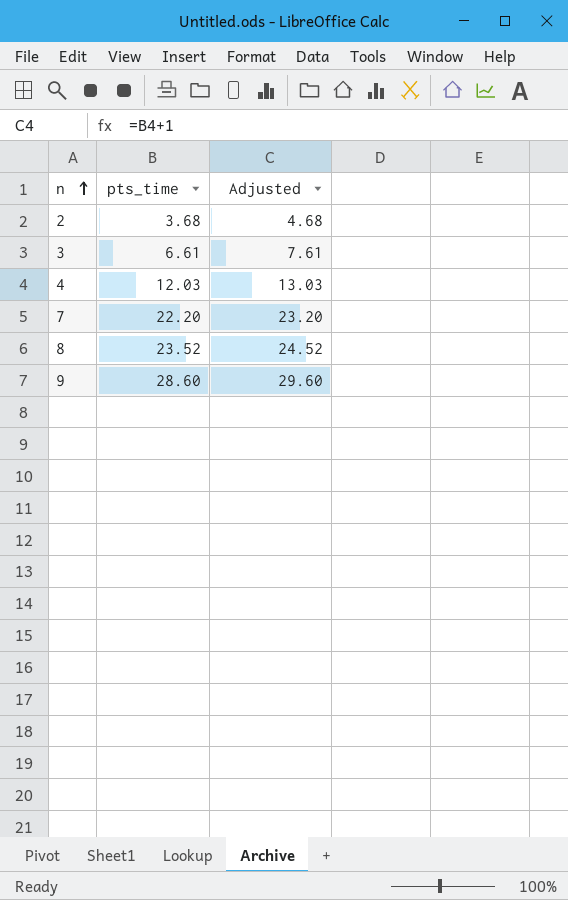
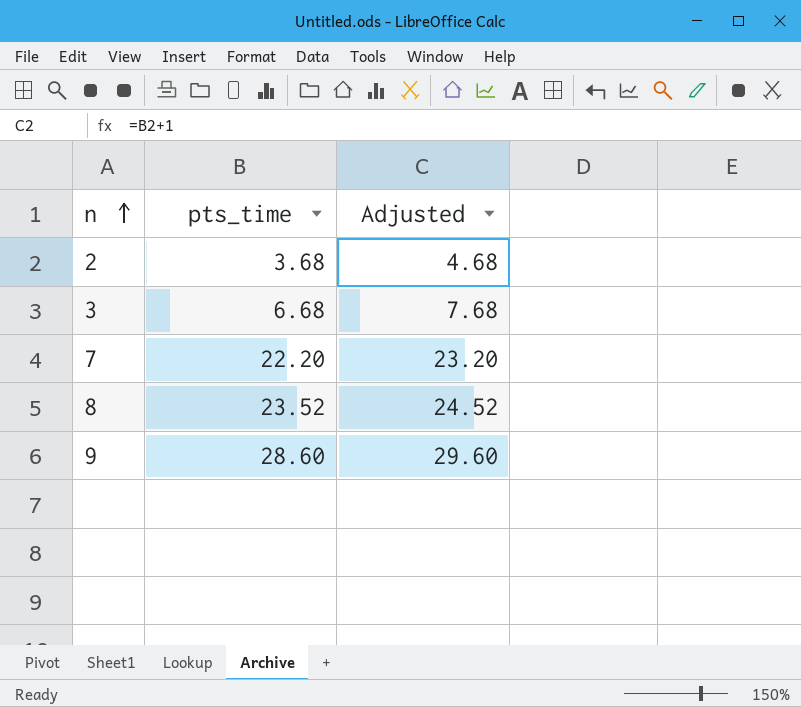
row 4: 12.03 | 13.03 -> none
3 | pts_time: 6.61 -> 6.68
3 | Adjusted: 7.61 -> 7.68

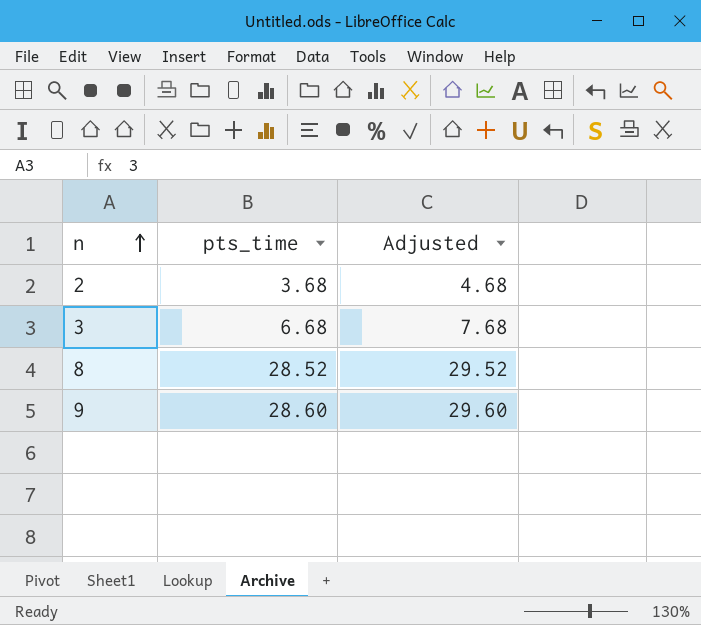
row 7: 22.20 | 23.20 -> none
8 | pts_time: 23.52 -> 28.52
8 | Adjusted: 24.52 -> 29.52

